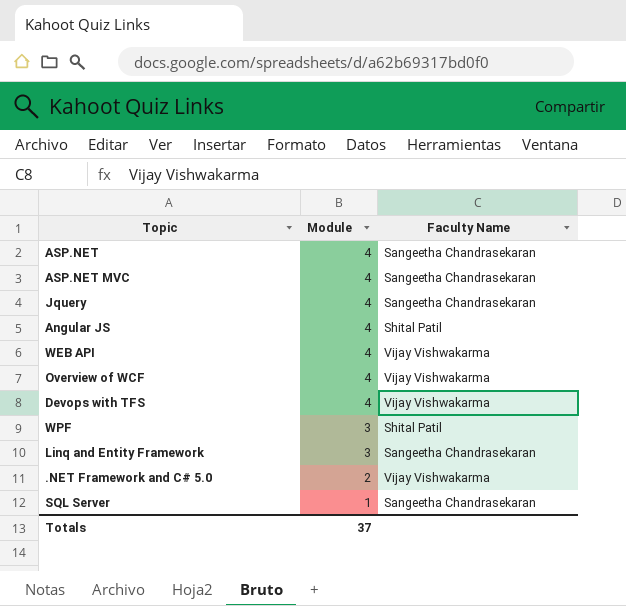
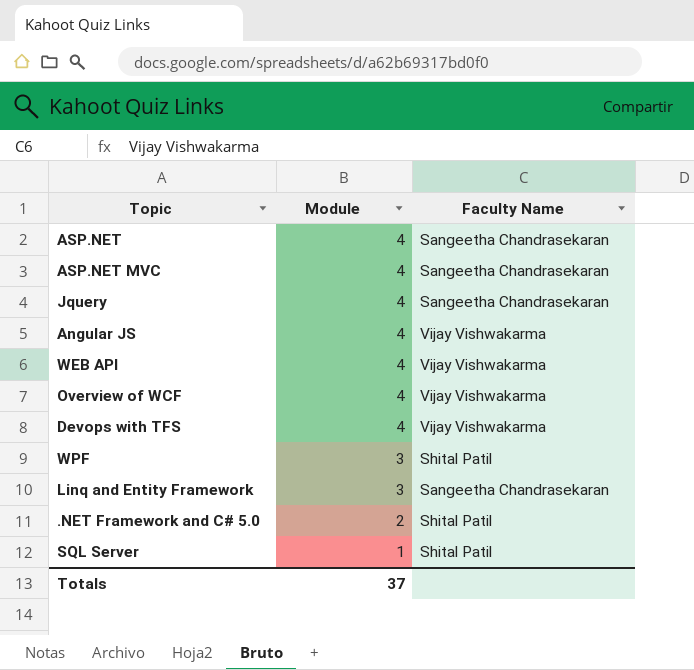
Angular JS | Faculty Name: Shital Patil -> Vijay Vishwakarma
.NET Framework and C# 5.0 | Faculty Name: Vijay Vishwakarma -> Shital Patil
SQL Server | Faculty Name: Sangeetha Chandrasekaran -> Shital Patil

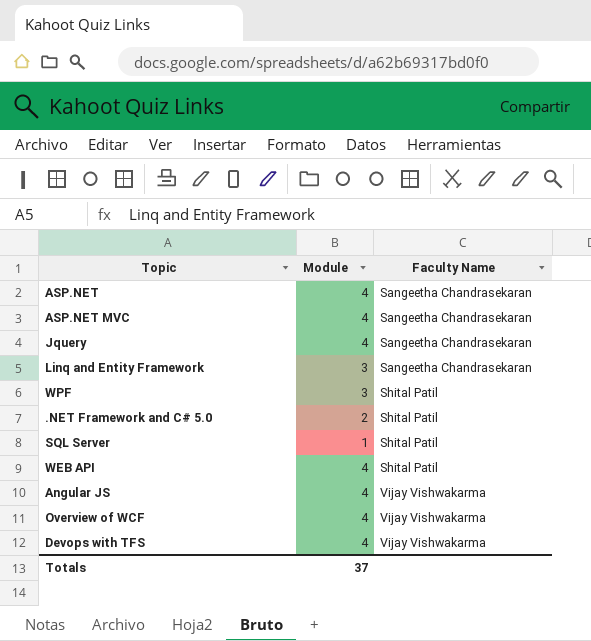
row order: Module descending -> Faculty Name ascending
WEB API | Faculty Name: Vijay Vishwakarma -> Shital Patil

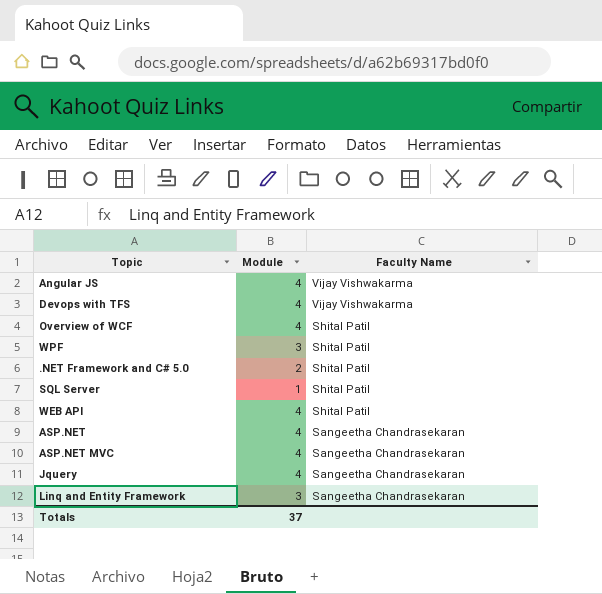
row order: Faculty Name ascending -> Faculty Name descending
Overview of WCF | Faculty Name: Vijay Vishwakarma -> Shital Patil

